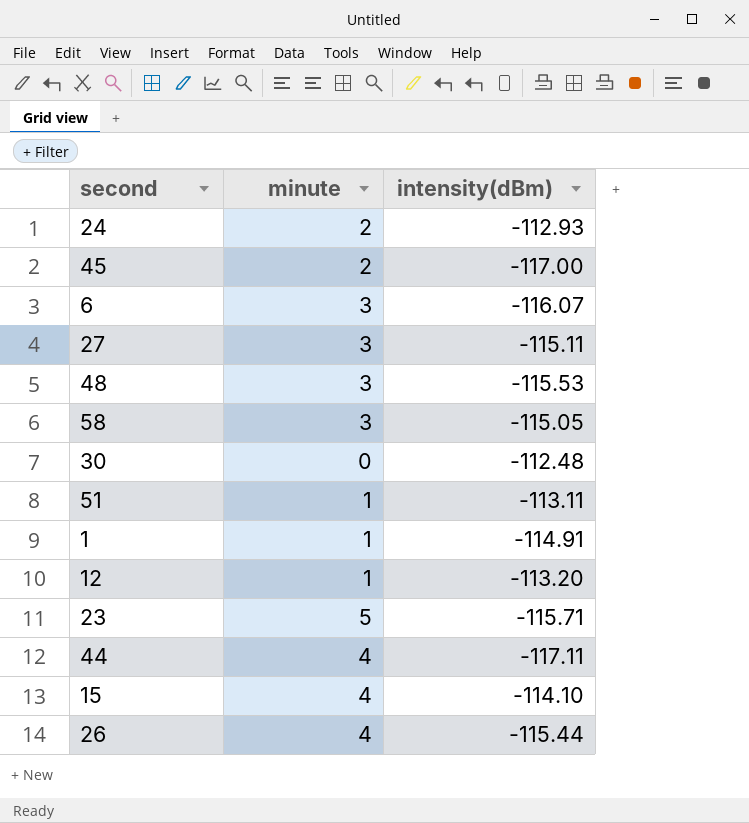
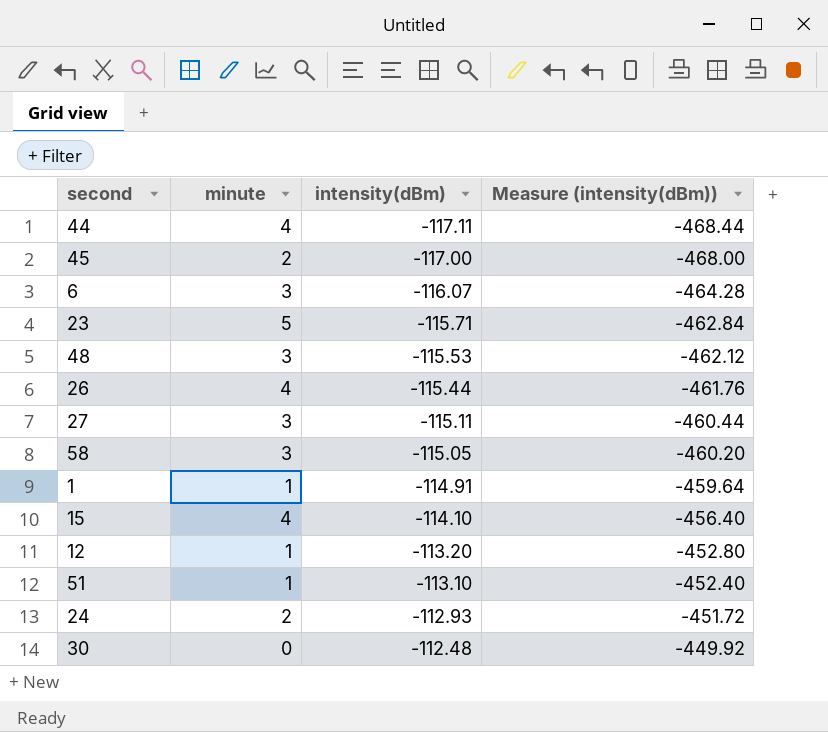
row order: none -> intensity(dBm) ascending
column Measure (intensity(dBm)) | formula: none -> [intensity(dBm)] * 4
51 | intensity(dBm): -113.11 -> -113.10

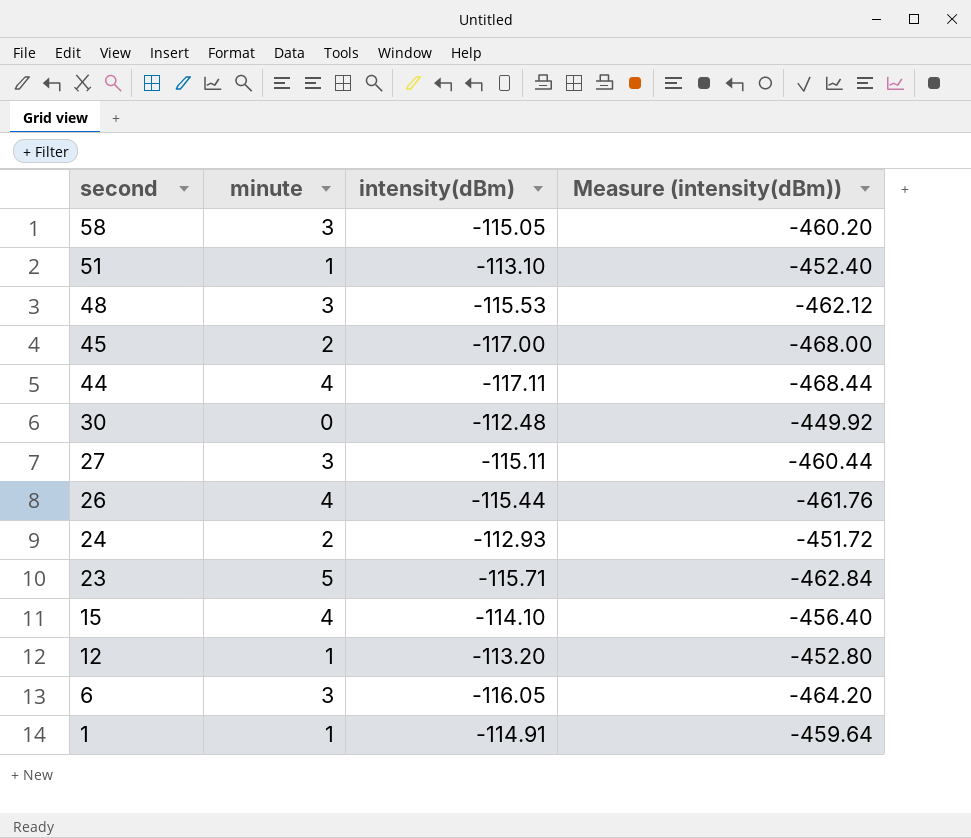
row order: intensity(dBm) ascending -> second descending
6 | intensity(dBm): -116.07 -> -116.05
6 | Measure (intensity(dBm)): -464.28 -> -464.20

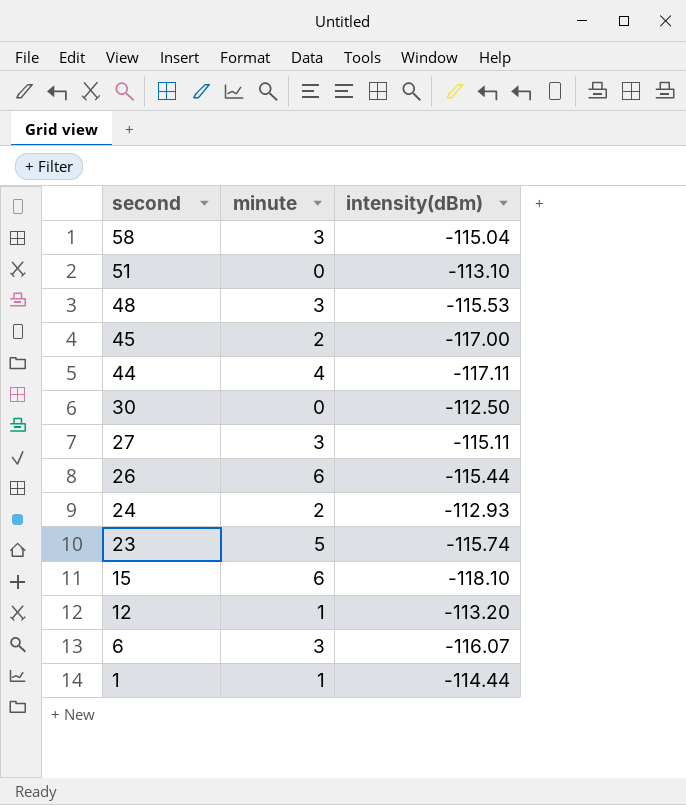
column Measure (intensity(dBm)) | formula: [intensity(dBm)] * 4 -> none
58 | intensity(dBm): -115.05 -> -115.04
51 | minute: 1 -> 0
30 | intensity(dBm): -112.48 -> -112.50
26 | minute: 4 -> 6
23 | intensity(dBm): -115.71 -> -115.74
15 | minute: 4 -> 6
15 | intensity(dBm): -114.10 -> -118.10
6 | intensity(dBm): -116.05 -> -116.07
1 | intensity(dBm): -114.91 -> -114.44

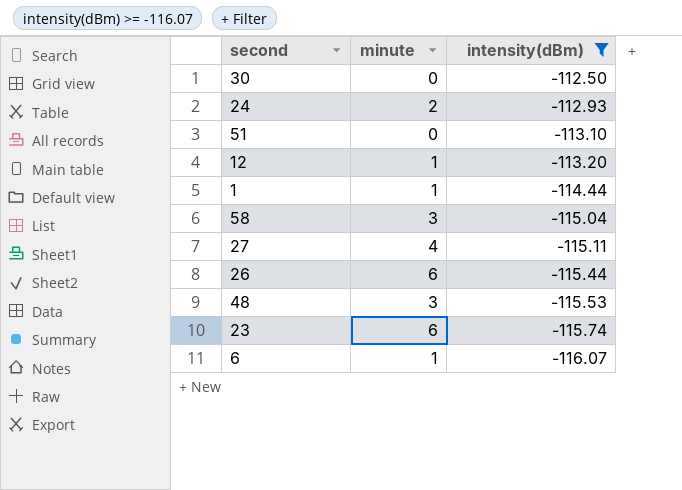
filter: none -> intensity(dBm) >= -116.07
row order: second descending -> intensity(dBm) descending
27 | minute: 3 -> 4
23 | minute: 5 -> 6
6 | minute: 3 -> 1

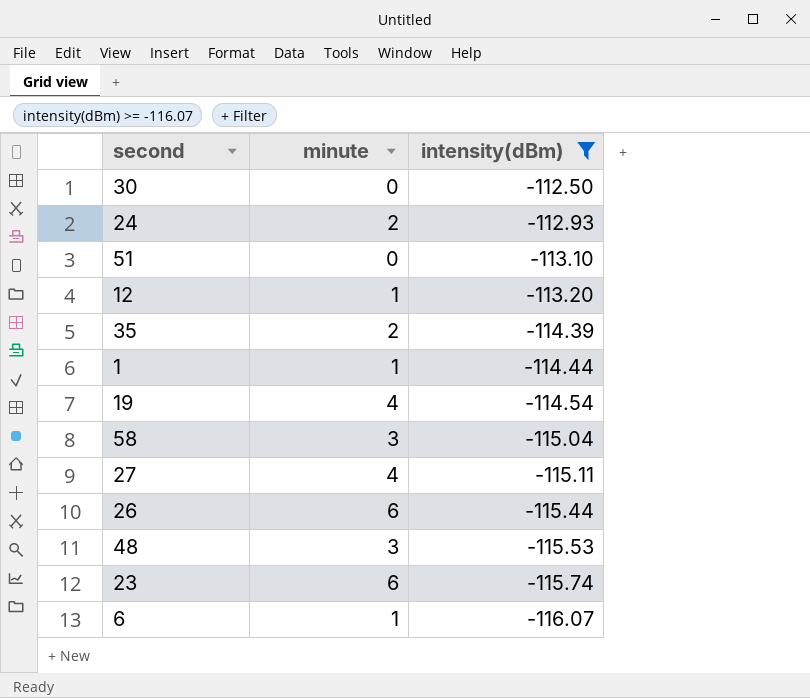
row 35: none -> 2 | -114.39
row 19: none -> 4 | -114.54

